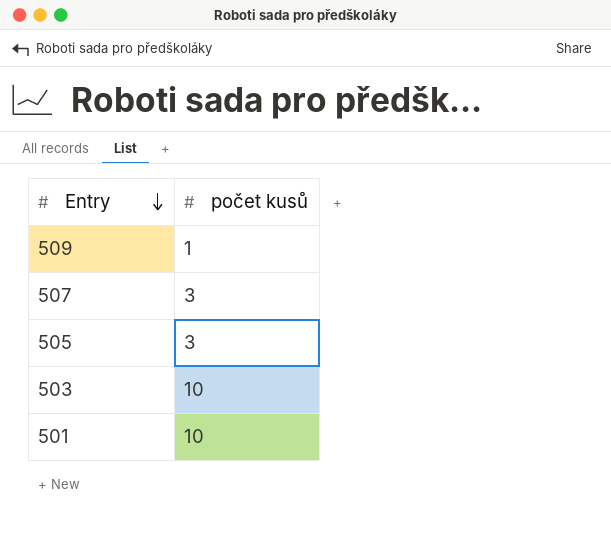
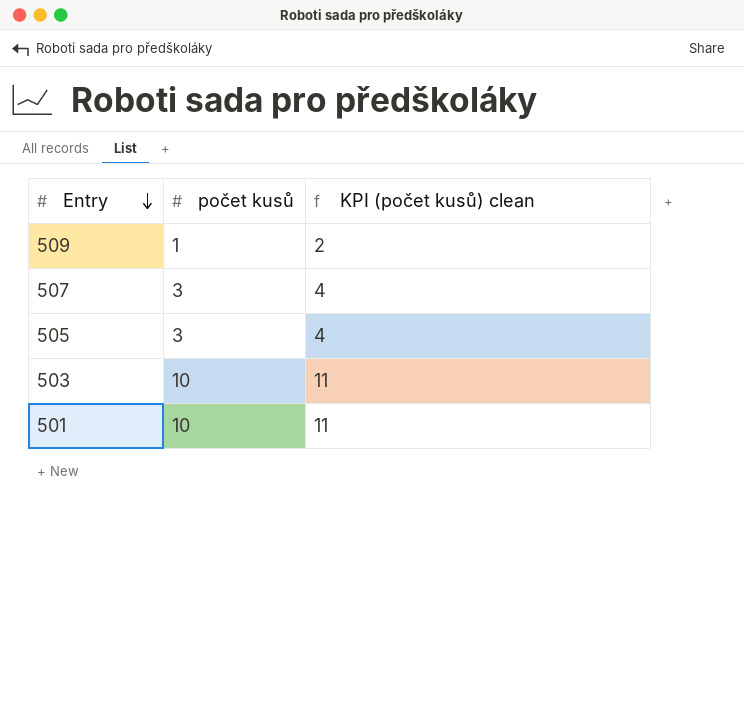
column KPI (počet kusů) clean | formula: none -> [počet kusů] + 1

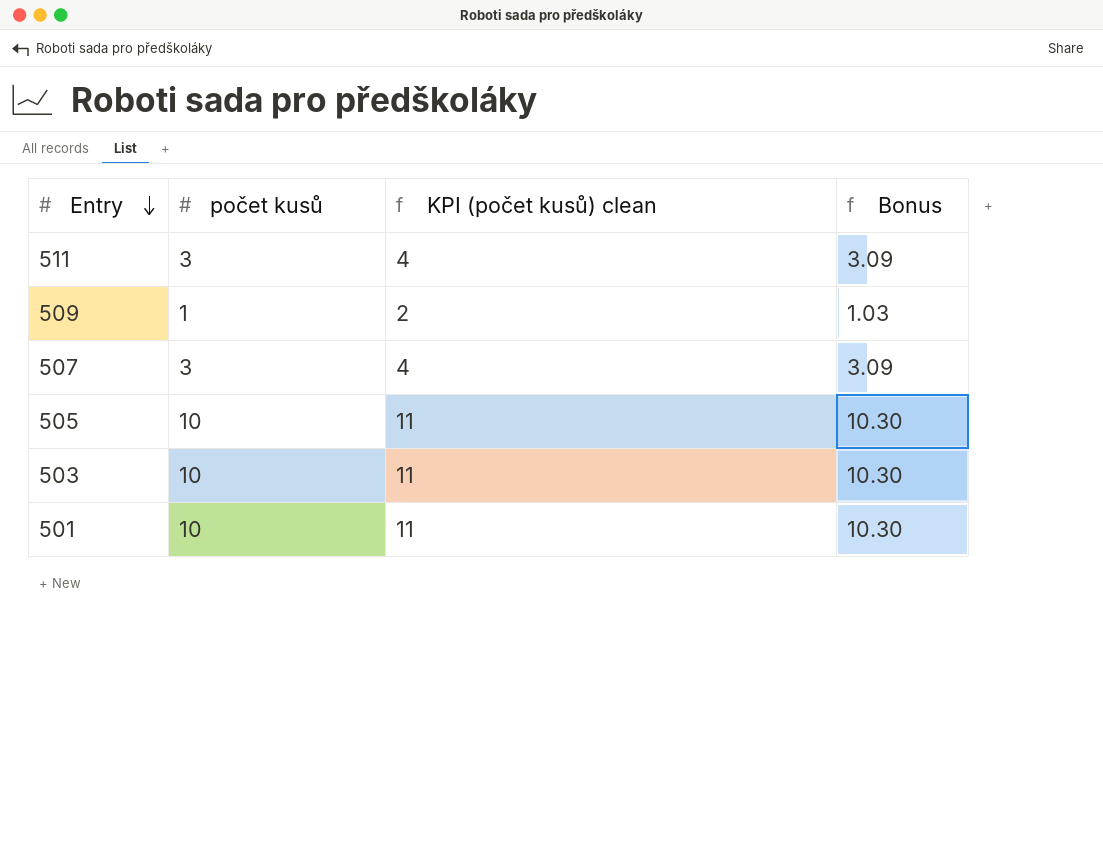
column Bonus | formula: none -> [počet kusů] * 1.03
row 511: none -> 3 | 4 | 3.09
505 | počet kusů: 3 -> 10
505 | KPI (počet kusů) clean: 4 -> 11

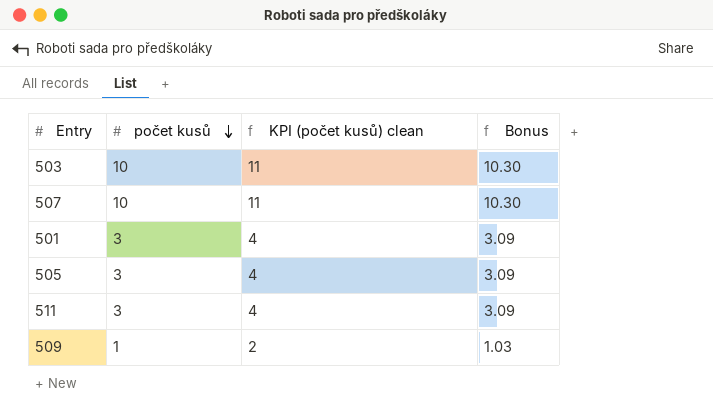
row order: Entry descending -> počet kusů descending
507 | počet kusů: 3 -> 10
507 | KPI (počet kusů) clean: 4 -> 11
507 | Bonus: 3.09 -> 10.30
501 | počet kusů: 10 -> 3
501 | KPI (počet kusů) clean: 11 -> 4
501 | Bonus: 10.30 -> 3.09
505 | počet kusů: 10 -> 3
505 | KPI (počet kusů) clean: 11 -> 4
505 | Bonus: 10.30 -> 3.09

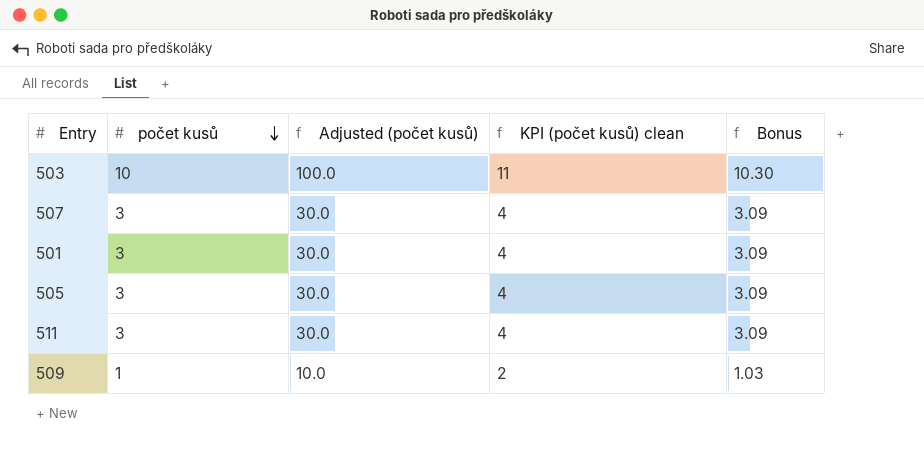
column Adjusted (počet kusů) | formula: none -> [počet kusů] * 10
507 | počet kusů: 10 -> 3
507 | KPI (počet kusů) clean: 11 -> 4
507 | Bonus: 10.30 -> 3.09

